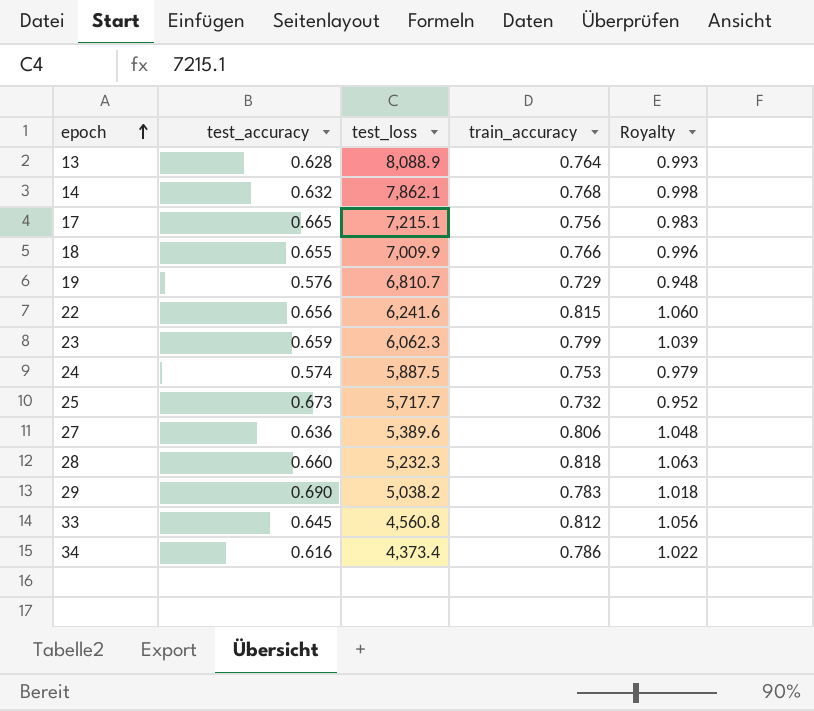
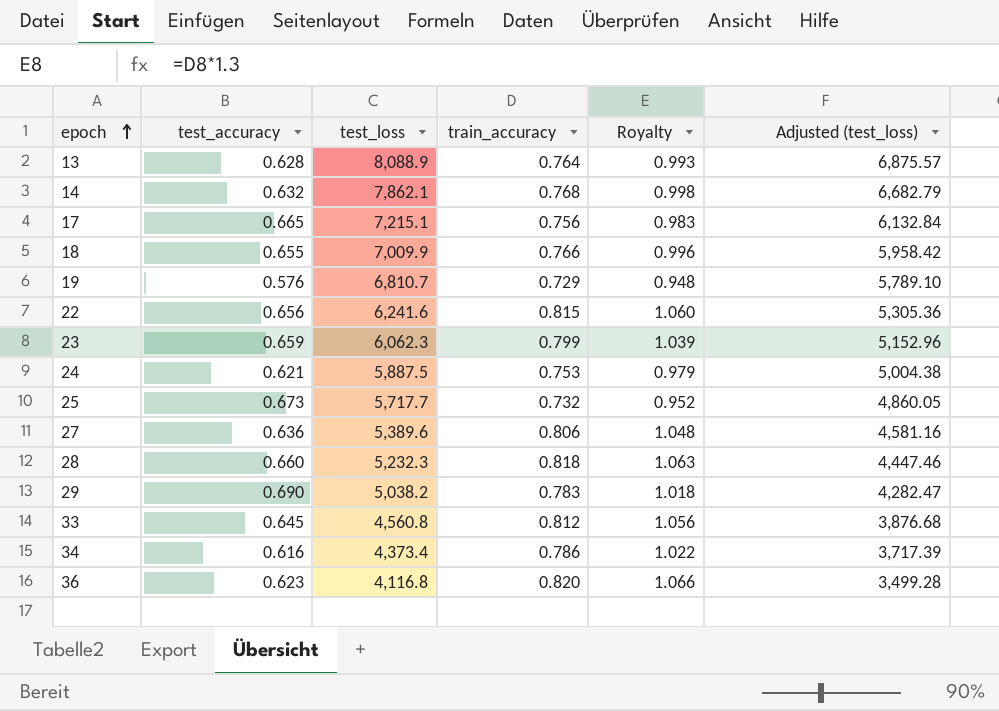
column Adjusted (test_loss) | formula: none -> [test_loss] * 0.85
24 | test_accuracy: 0.574 -> 0.621
row 36: none -> 0.623 | 4,116.8 | 0.820 | 1.066 | 3,499.28

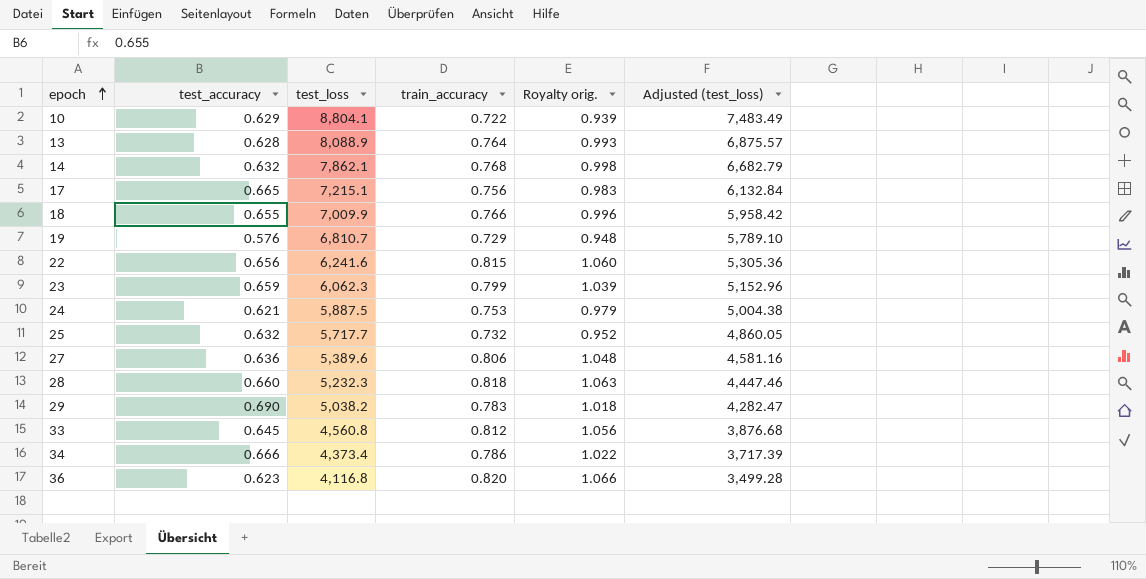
column name: Royalty -> Royalty orig.
row 10: none -> 0.629 | 8,804.1 | 0.722 | 0.939 | 7,483.49
25 | test_accuracy: 0.673 -> 0.632
34 | test_accuracy: 0.616 -> 0.666

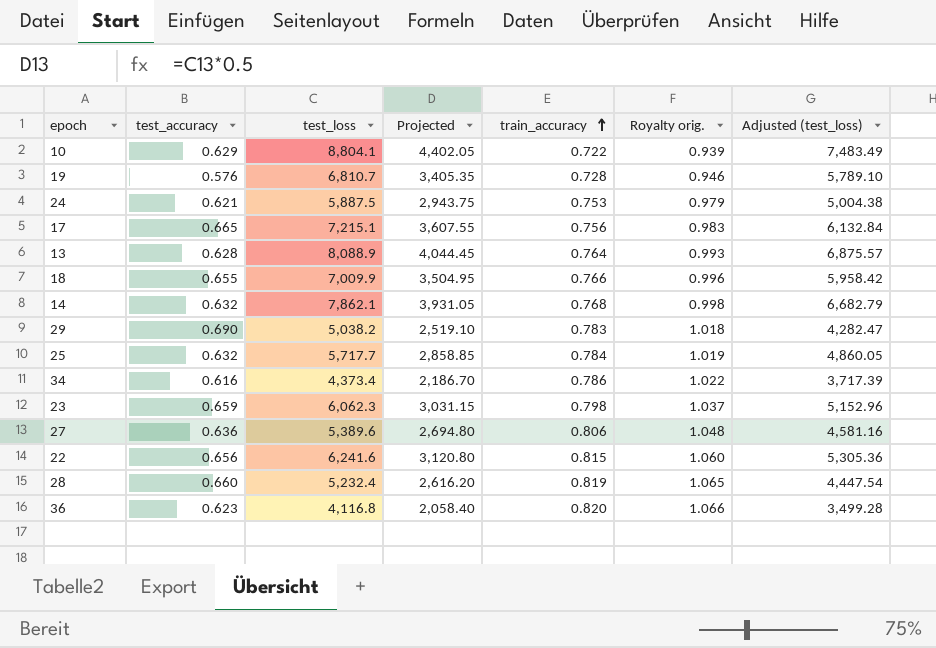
row order: epoch ascending -> train_accuracy ascending
column Projected | formula: none -> [test_loss] * 0.5
row 33: 0.645 | 4,560.8 | 0.812 | 1.056 | 3,876.68 -> none
19 | train_accuracy: 0.729 -> 0.728
19 | Royalty orig.: 0.948 -> 0.946
25 | train_accuracy: 0.732 -> 0.784
25 | Royalty orig.: 0.952 -> 1.019
34 | test_accuracy: 0.666 -> 0.616
23 | train_accuracy: 0.799 -> 0.798
23 | Royalty orig.: 1.039 -> 1.037
28 | test_loss: 5,232.3 -> 5,232.4
28 | train_accuracy: 0.818 -> 0.819
28 | Royalty orig.: 1.063 -> 1.065
28 | Adjusted (test_loss): 4,447.46 -> 4,447.54

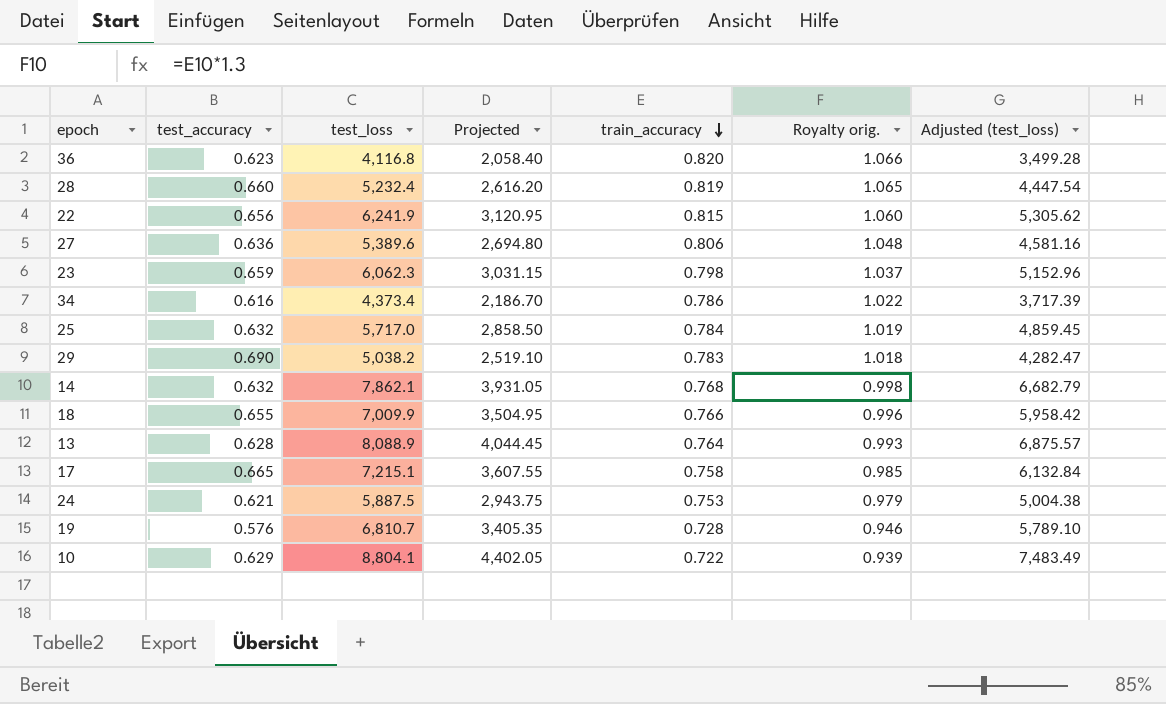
row order: train_accuracy ascending -> train_accuracy descending
22 | test_loss: 6,241.6 -> 6,241.9
22 | Projected: 3,120.80 -> 3,120.95
22 | Adjusted (test_loss): 5,305.36 -> 5,305.62
25 | test_loss: 5,717.7 -> 5,717.0
25 | Projected: 2,858.85 -> 2,858.50
25 | Adjusted (test_loss): 4,860.05 -> 4,859.45
17 | train_accuracy: 0.756 -> 0.758
17 | Royalty orig.: 0.983 -> 0.985

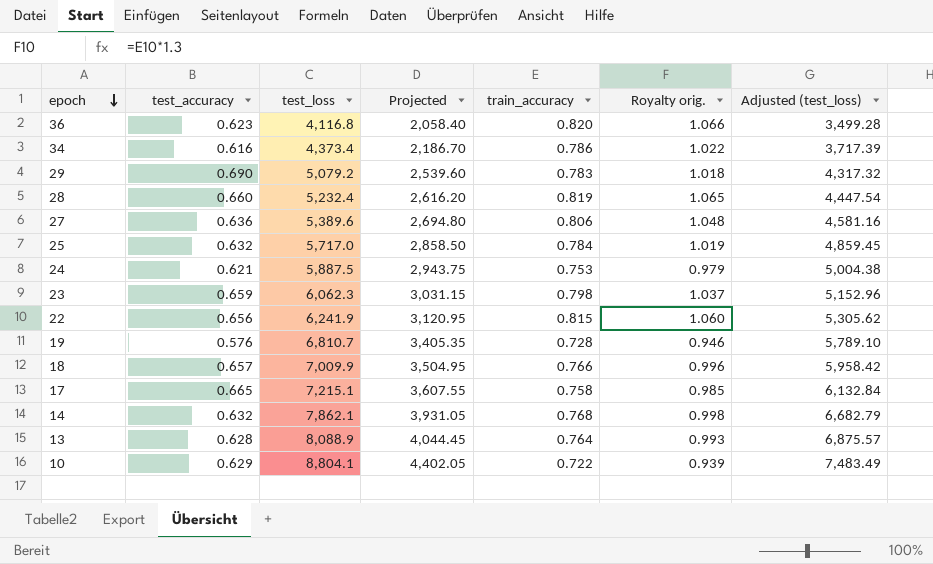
row order: train_accuracy descending -> epoch descending
29 | test_loss: 5,038.2 -> 5,079.2
29 | Projected: 2,519.10 -> 2,539.60
29 | Adjusted (test_loss): 4,282.47 -> 4,317.32
18 | test_accuracy: 0.655 -> 0.657

